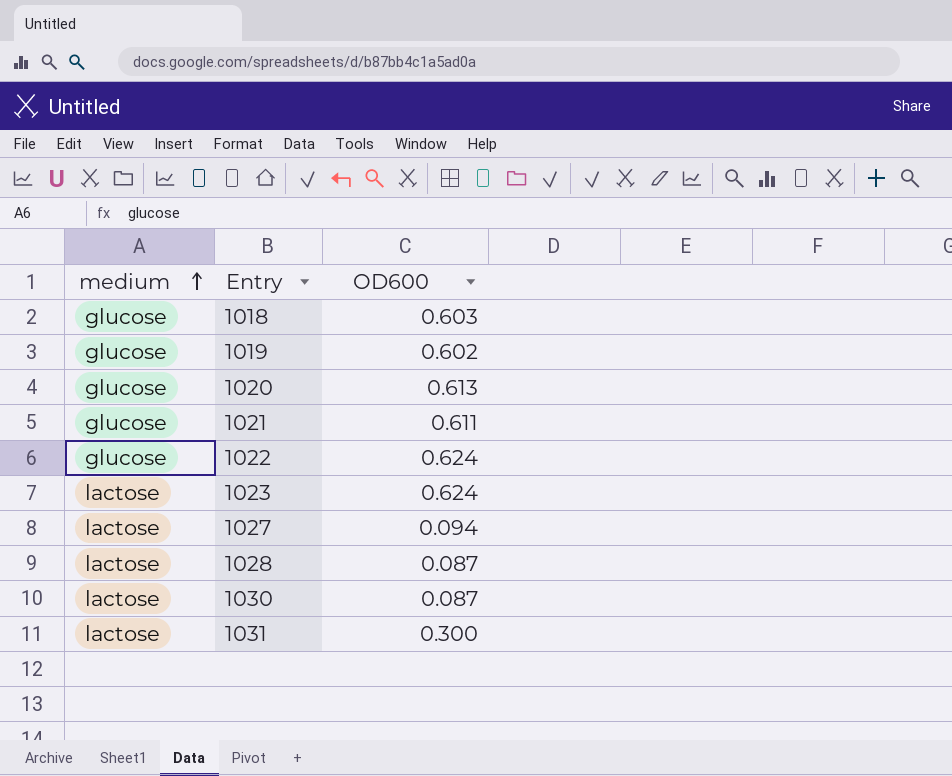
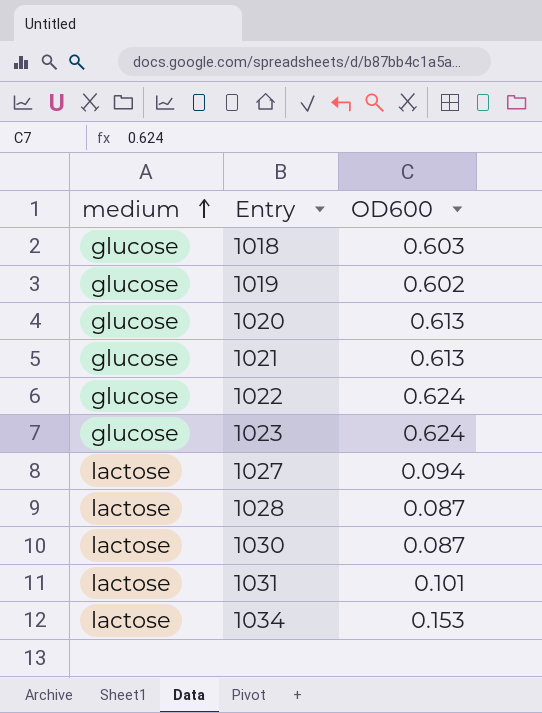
1021 | OD600: 0.611 -> 0.613
1023 | medium: lactose -> glucose
1031 | OD600: 0.300 -> 0.101
row 1034: none -> lactose | 0.153

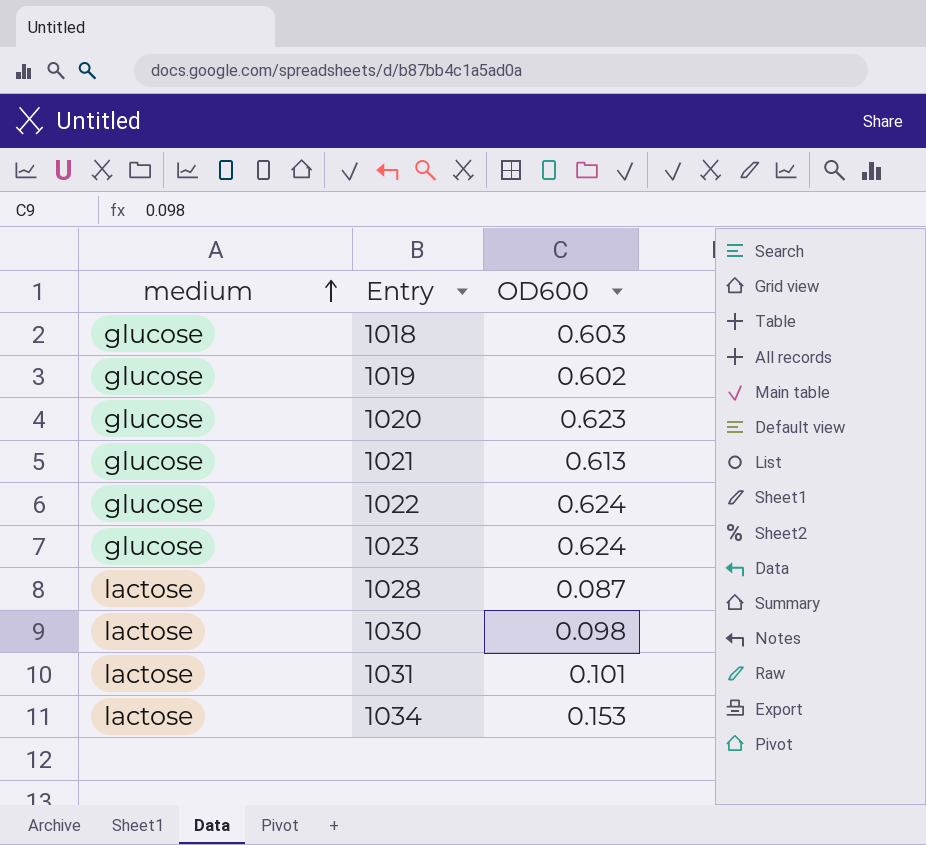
row 1027: lactose | 0.094 -> none
1020 | OD600: 0.613 -> 0.623
1030 | OD600: 0.087 -> 0.098

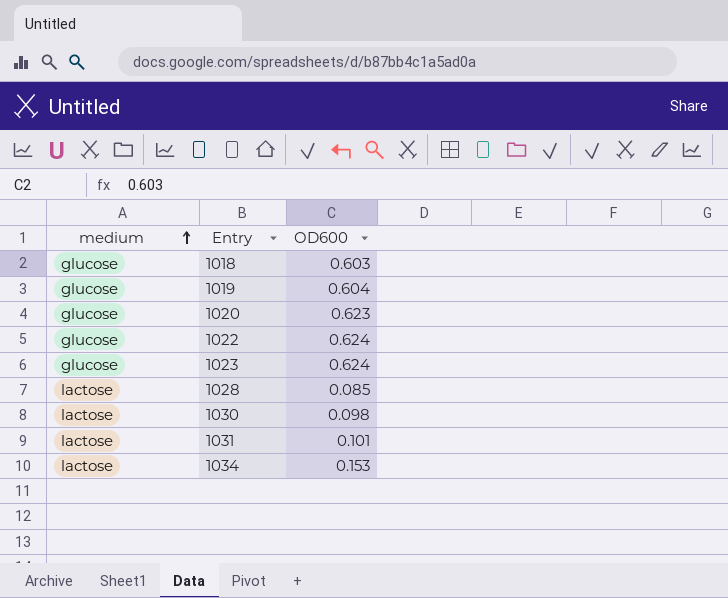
row 1021: glucose | 0.613 -> none
1019 | OD600: 0.602 -> 0.604
1028 | OD600: 0.087 -> 0.085

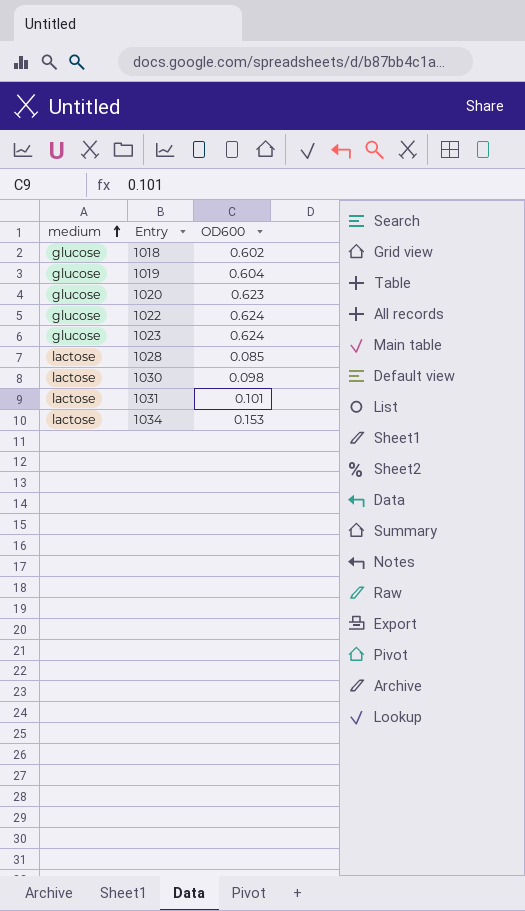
1018 | OD600: 0.603 -> 0.602

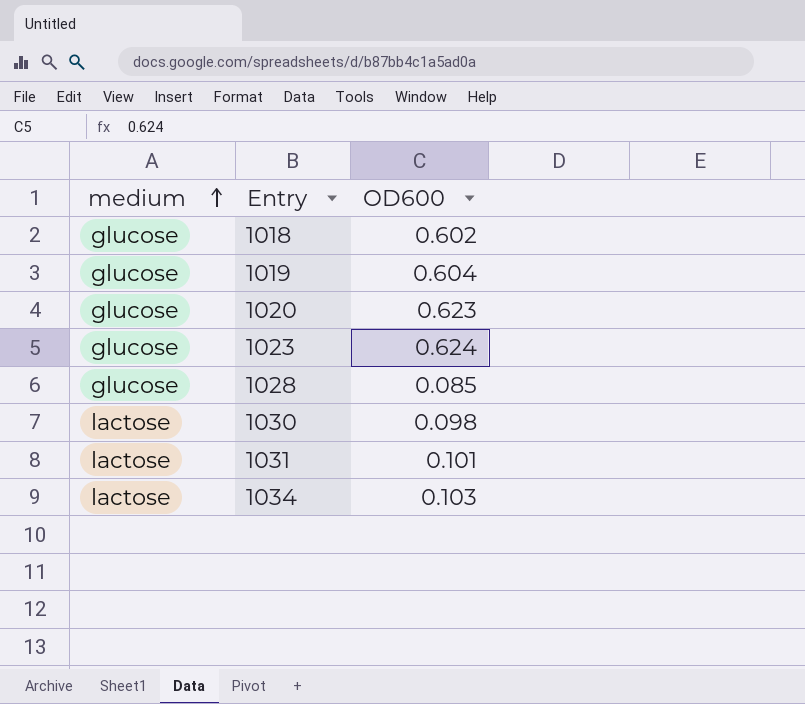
row 1022: glucose | 0.624 -> none
1028 | medium: lactose -> glucose
1034 | OD600: 0.153 -> 0.103

